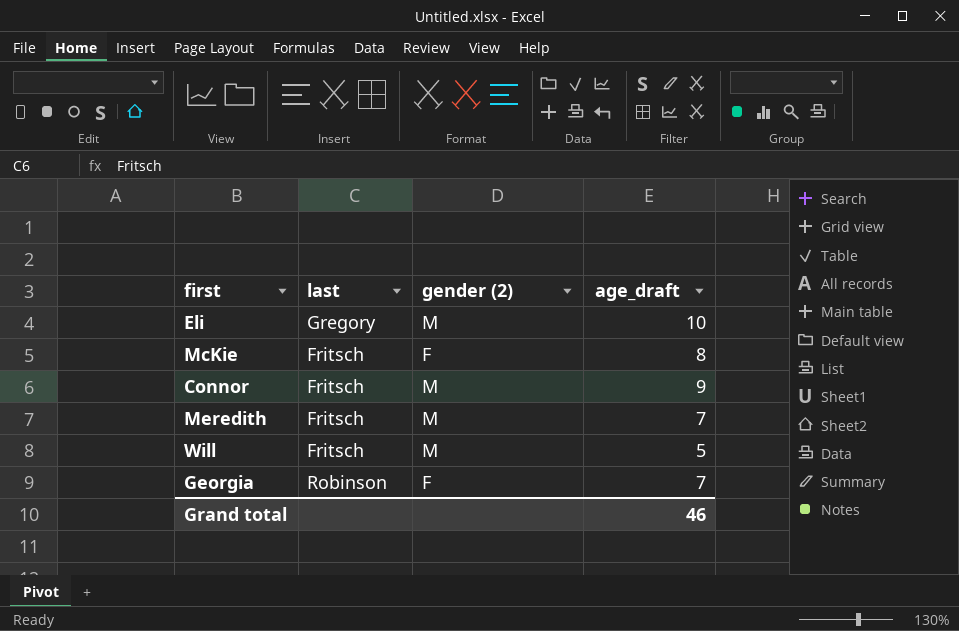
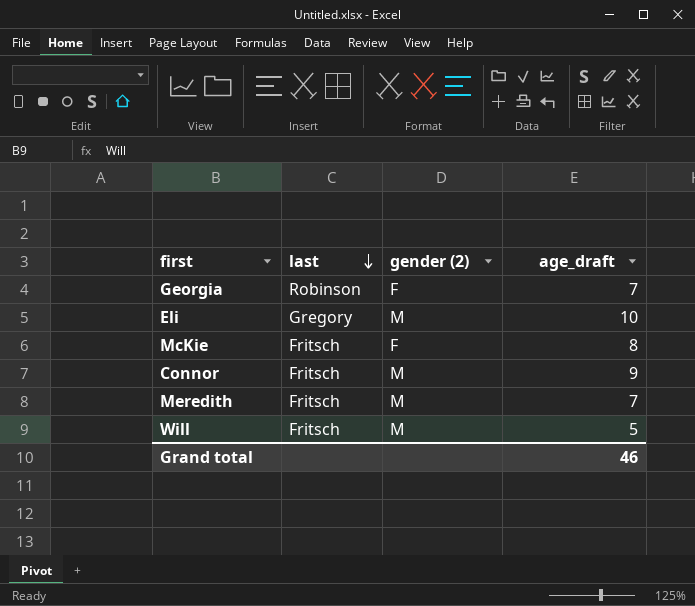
row order: none -> last descending

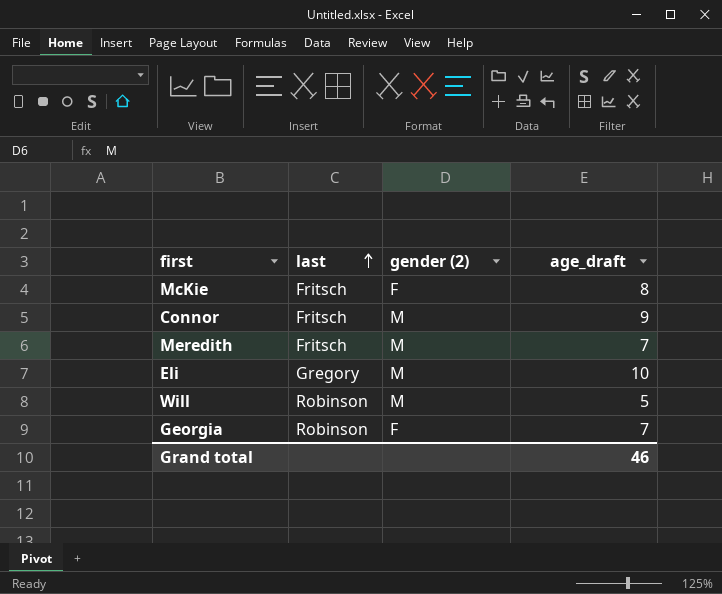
row order: last descending -> last ascending
Will | last: Fritsch -> Robinson

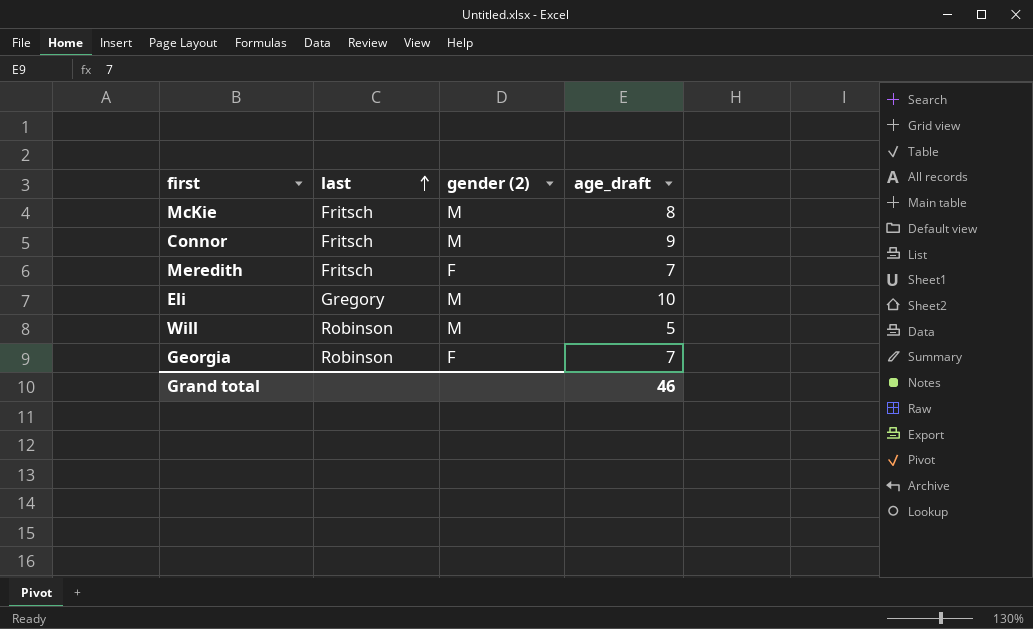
McKie | gender (2): F -> M
Meredith | gender (2): M -> F

